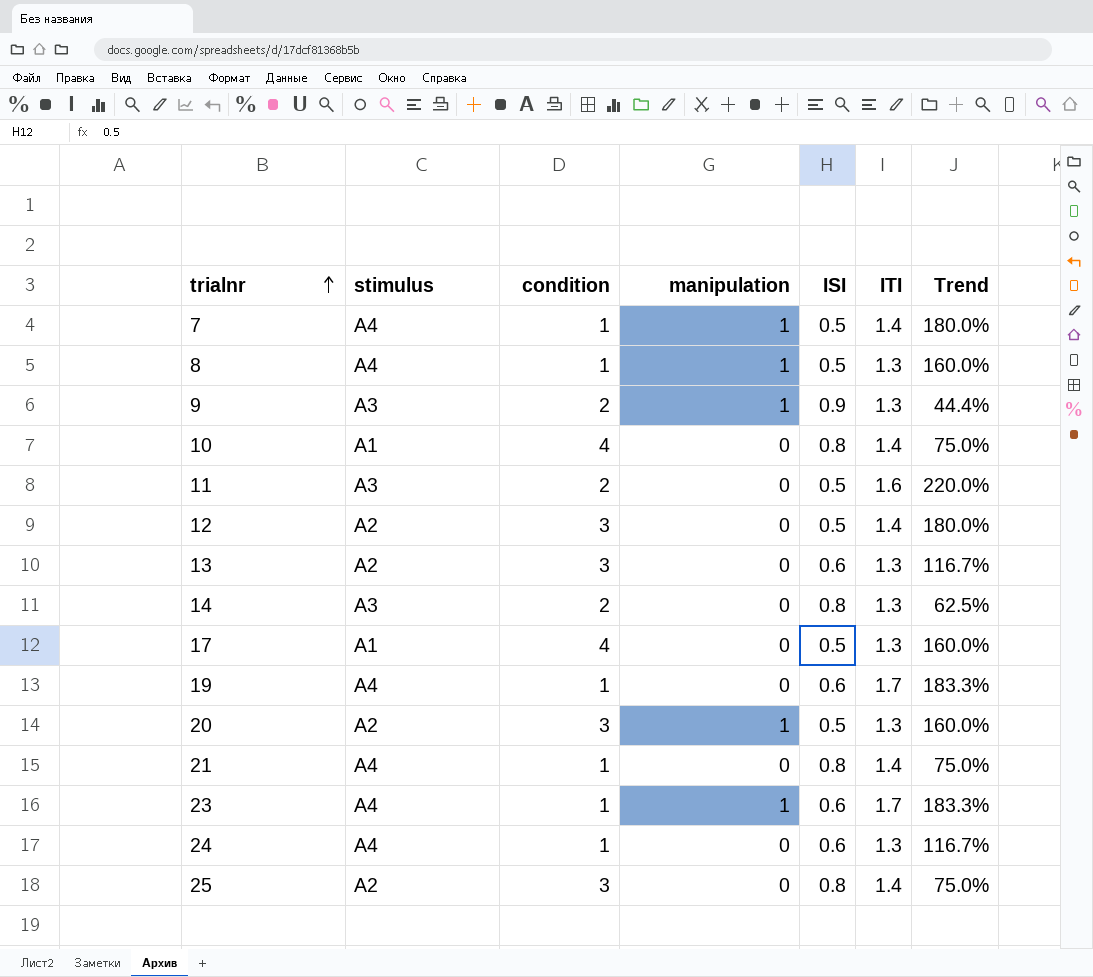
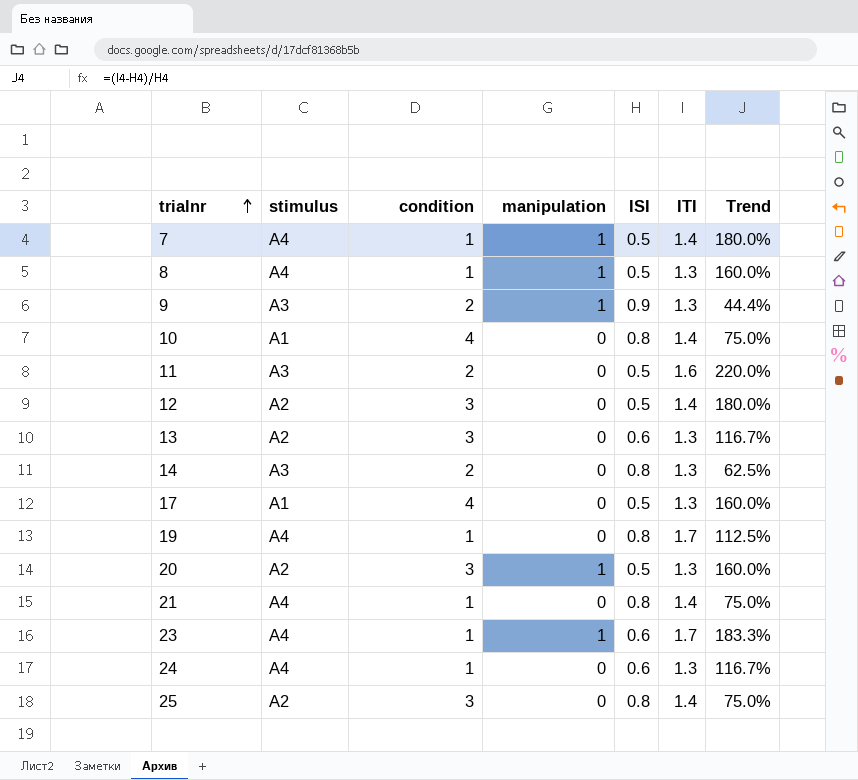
19 | ISI: 0.6 -> 0.8
19 | Trend: 183.3% -> 112.5%

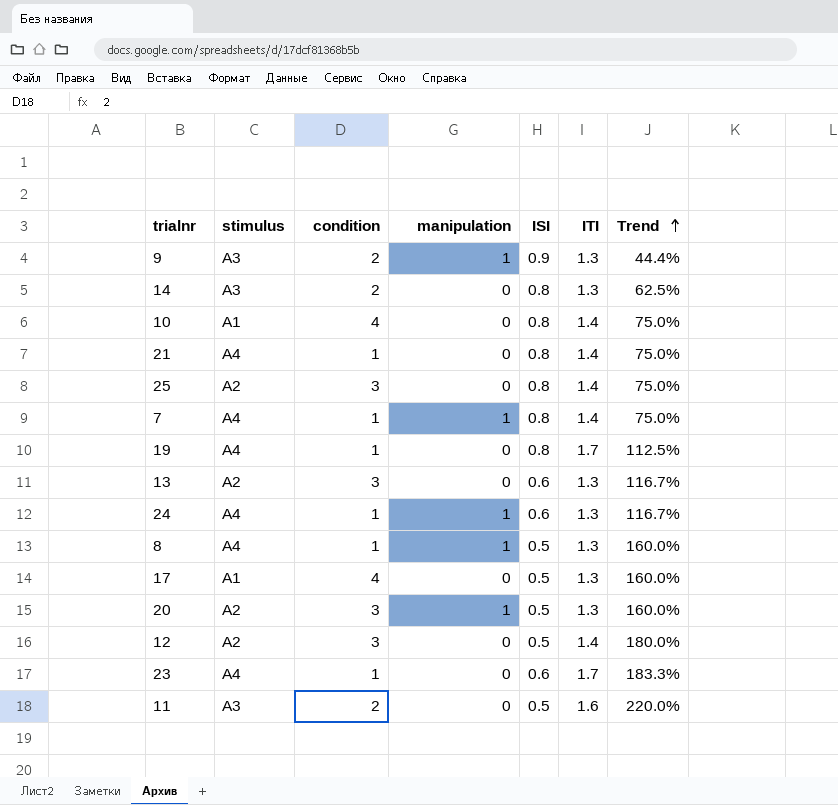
row order: trialnr ascending -> Trend ascending
7 | ISI: 0.5 -> 0.8
7 | Trend: 180.0% -> 75.0%
24 | manipulation: 0 -> 1
23 | manipulation: 1 -> 0

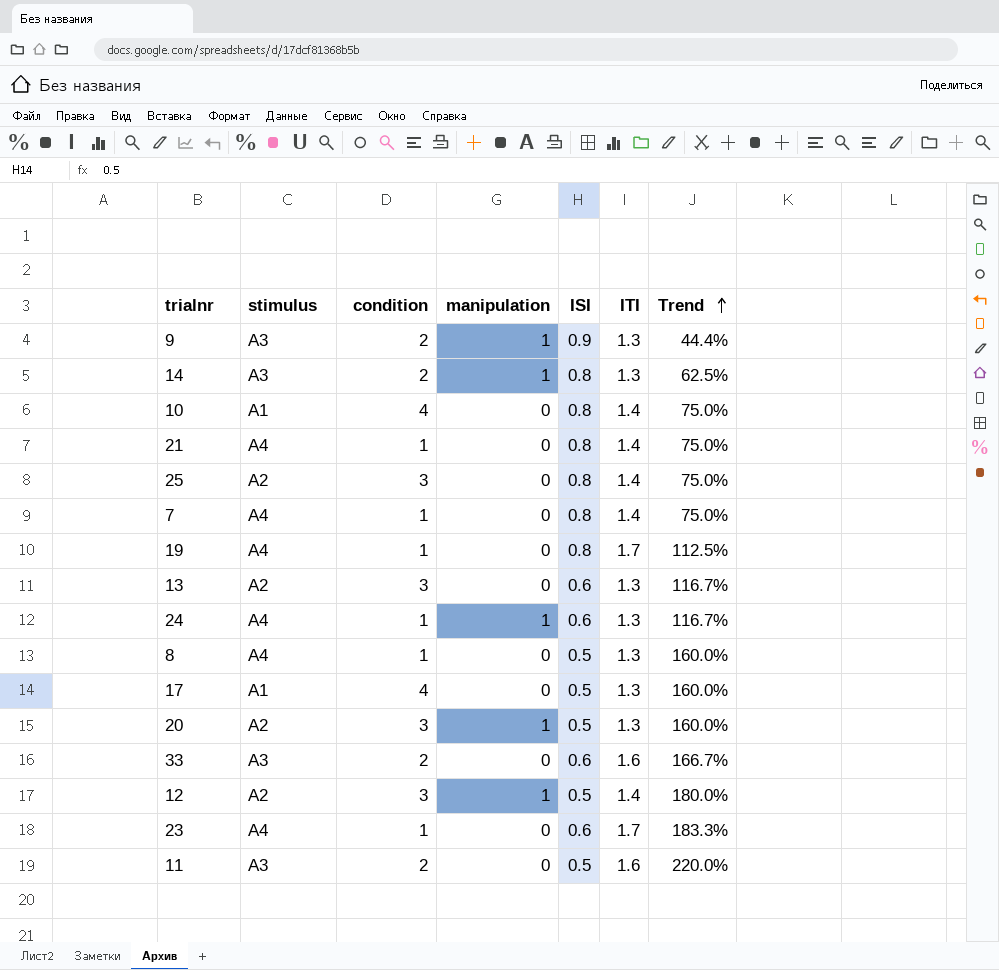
14 | manipulation: 0 -> 1
7 | manipulation: 1 -> 0
8 | manipulation: 1 -> 0
row 33: none -> A3 | 2 | 0 | 0.6 | 1.6 | 166.7%
12 | manipulation: 0 -> 1

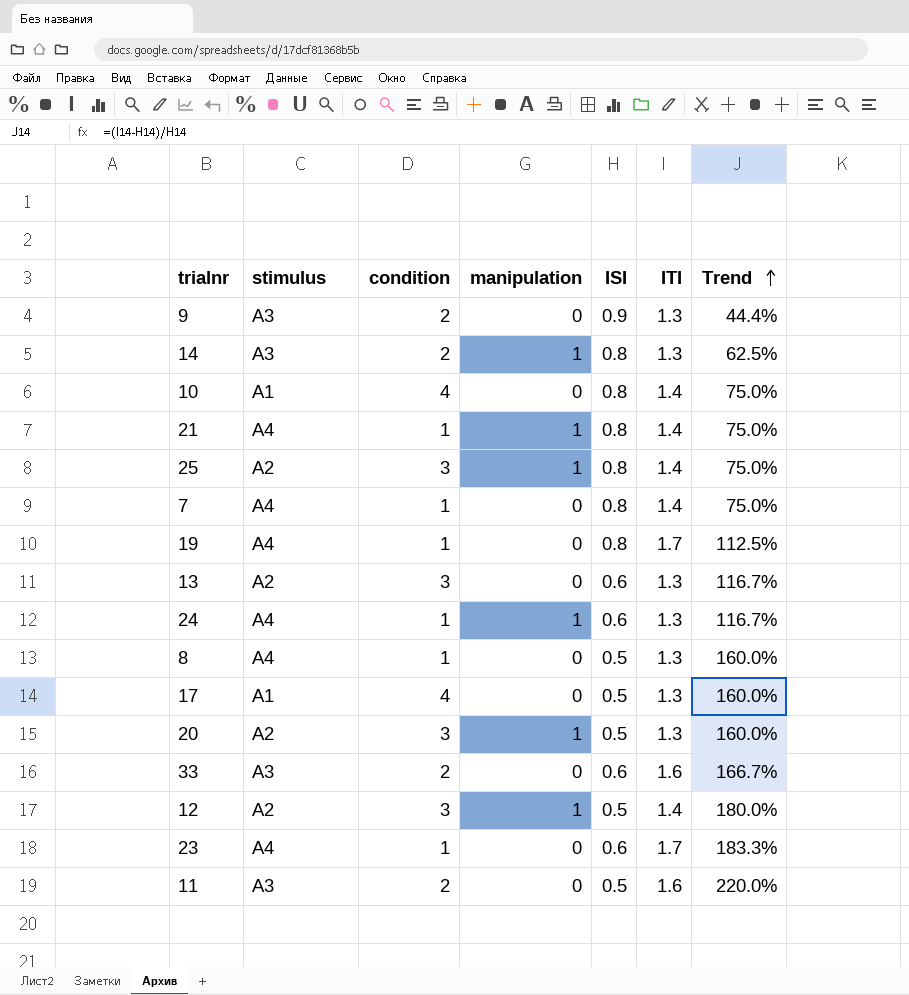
9 | manipulation: 1 -> 0
21 | manipulation: 0 -> 1
25 | manipulation: 0 -> 1

